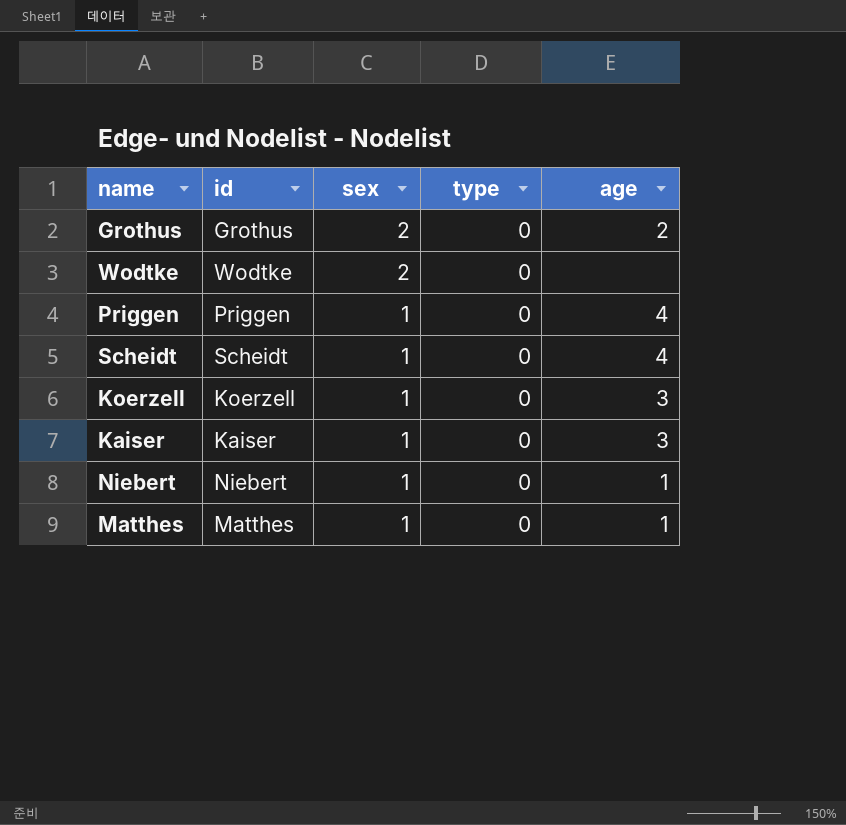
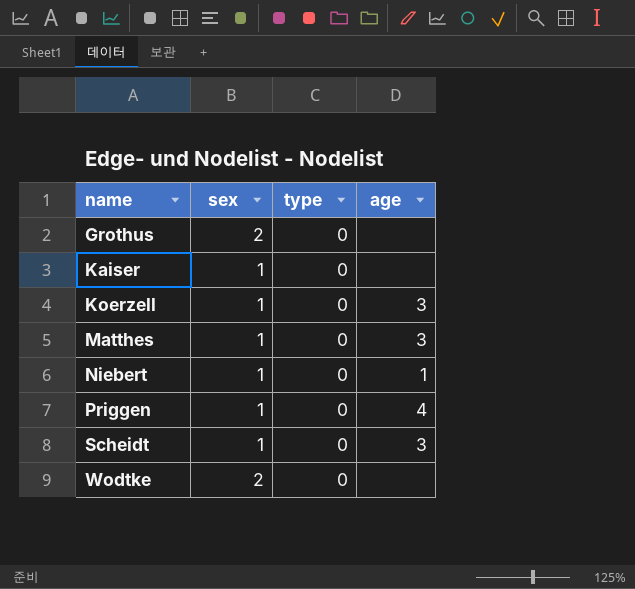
row order: sex descending -> name ascending
column id | position: 2 -> none
Grothus | age: 2 -> none
Kaiser | age: 3 -> none
Matthes | age: 1 -> 3
Scheidt | age: 4 -> 3

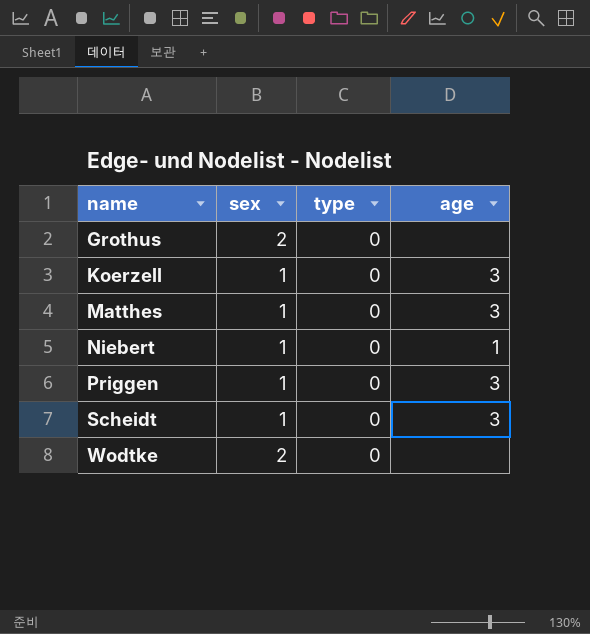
row Kaiser: 1 | 0 | none -> none
Priggen | age: 4 -> 3

